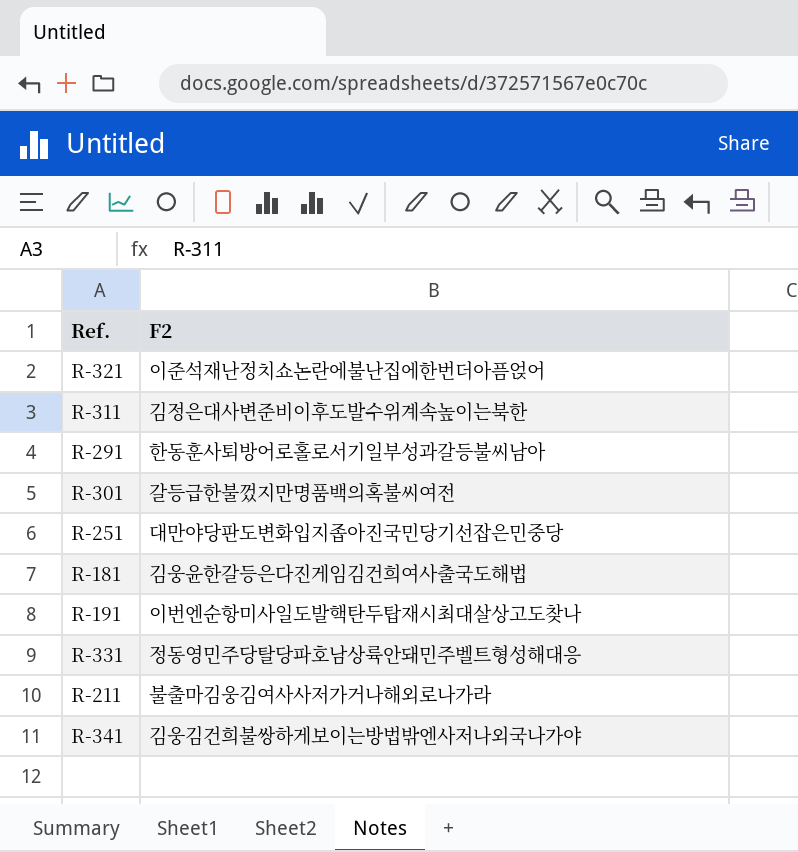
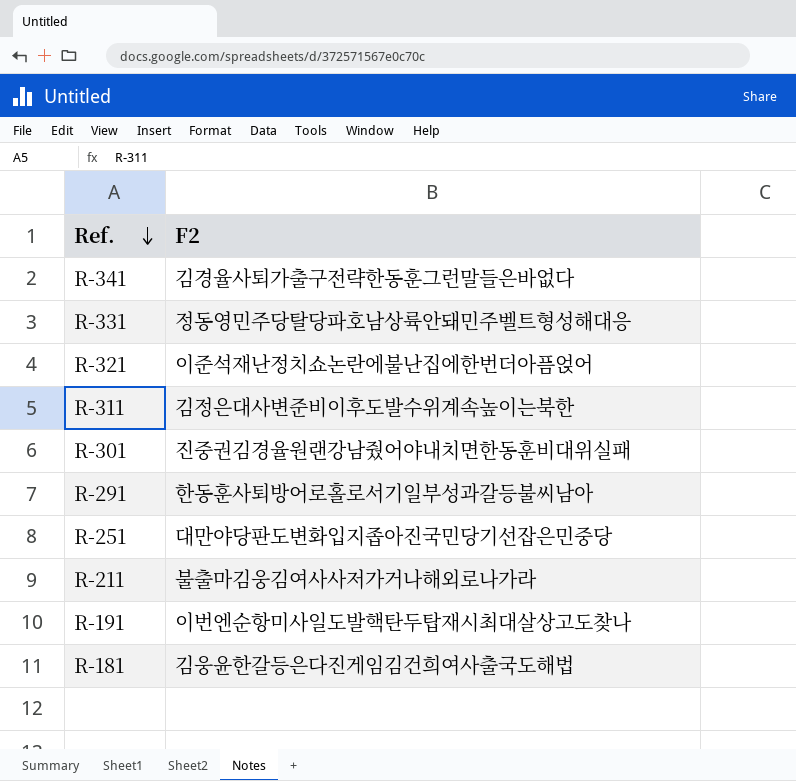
row order: none -> Ref. descending
R-341 | F2: 김웅김건희불쌍하게보이는방법밖엔사저나외국나가야 -> 김경율사퇴가출구전략한동훈그런말들은바없다
R-301 | F2: 갈등급한불껐지만명품백의혹불씨여전 -> 진중권김경율원랜강남줬어야내치면한동훈비대위실패

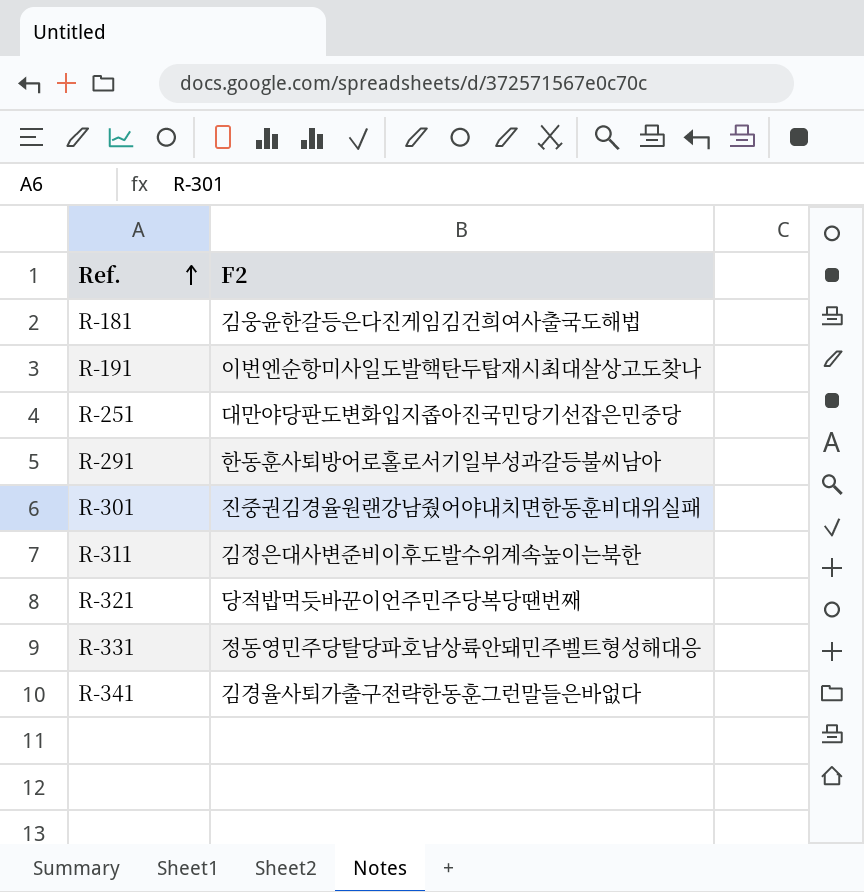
row order: Ref. descending -> Ref. ascending
row R-211: 불출마김웅김여사사저가거나해외로나가라 -> none
R-321 | F2: 이준석재난정치쇼논란에불난집에한번더아픔얹어 -> 당적밥먹듯바꾼이언주민주당복당땐번째

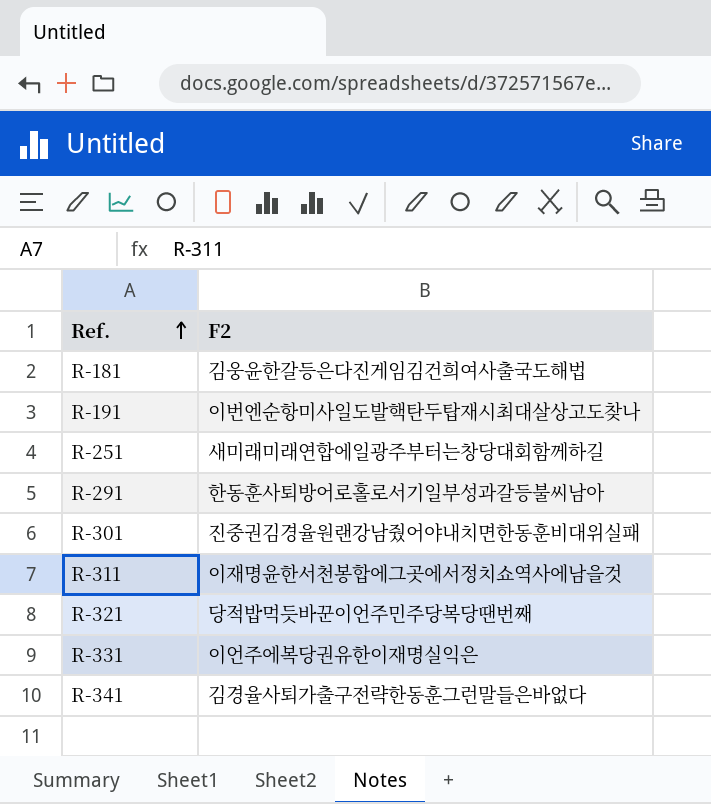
R-251 | F2: 대만야당판도변화입지좁아진국민당기선잡은민중당 -> 새미래미래연합에일광주부터는창당대회함께하길
R-311 | F2: 김정은대사변준비이후도발수위계속높이는북한 -> 이재명윤한서천봉합에그곳에서정치쇼역사에남을것
R-331 | F2: 정동영민주당탈당파호남상륙안돼민주벨트형성해대응 -> 이언주에복당권유한이재명실익은

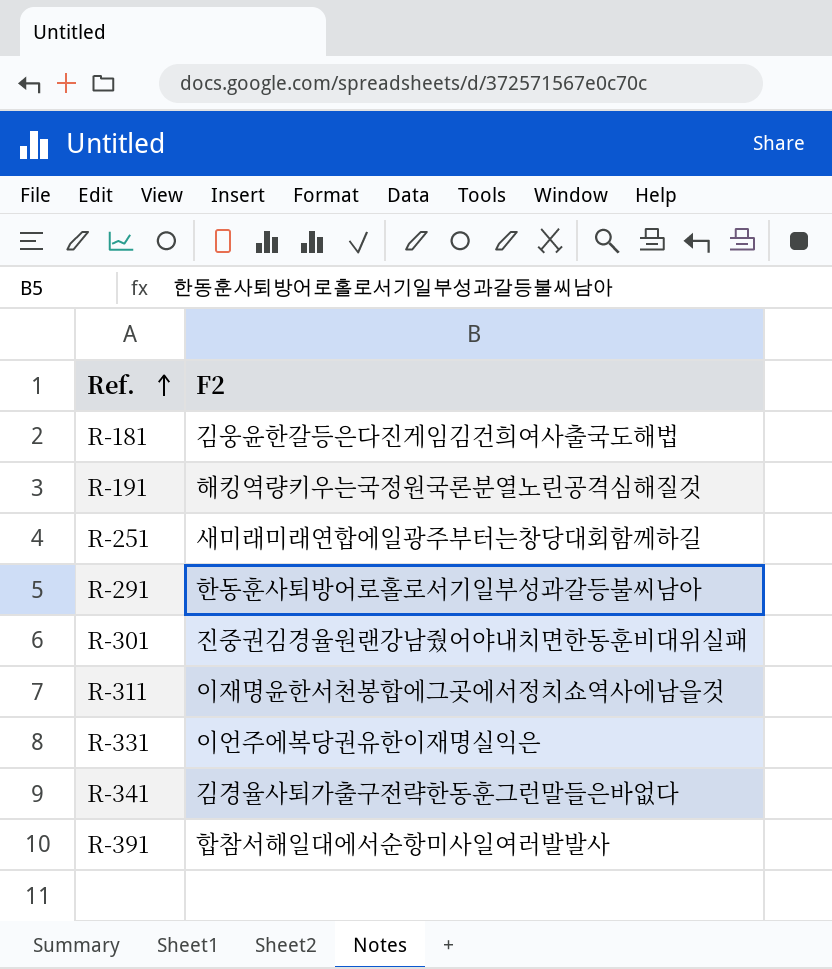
row R-321: 당적밥먹듯바꾼이언주민주당복당땐번째 -> none
R-191 | F2: 이번엔순항미사일도발핵탄두탑재시최대살상고도찾나 -> 해킹역량키우는국정원국론분열노린공격심해질것
row R-391: none -> 합참서해일대에서순항미사일여러발발사

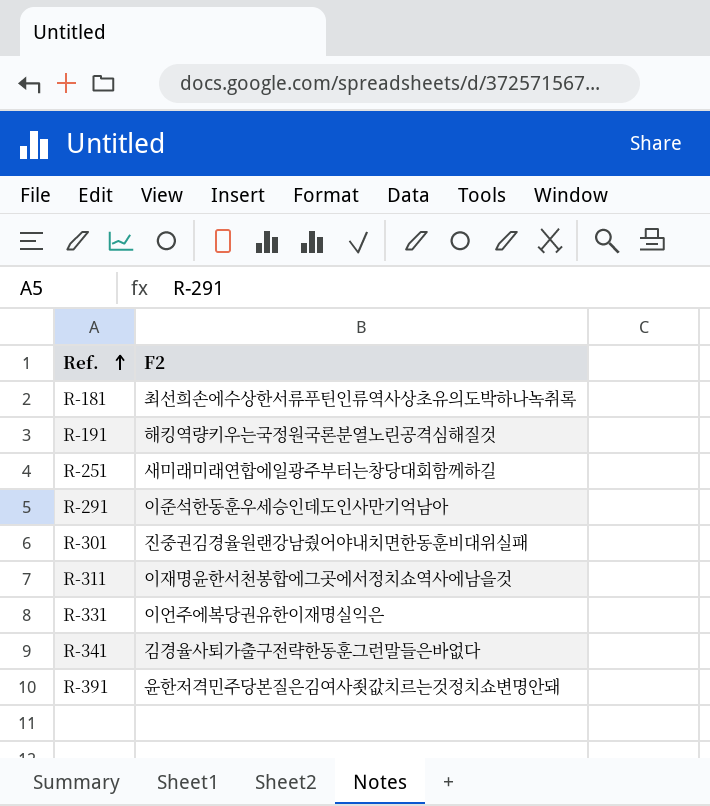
R-181 | F2: 김웅윤한갈등은다진게임김건희여사출국도해법 -> 최선희손에수상한서류푸틴인류역사상초유의도박하나녹취록
R-291 | F2: 한동훈사퇴방어로홀로서기일부성과갈등불씨남아 -> 이준석한동훈우세승인데도인사만기억남아
R-391 | F2: 합참서해일대에서순항미사일여러발발사 -> 윤한저격민주당본질은김여사죗값치르는것정치쇼변명안돼

